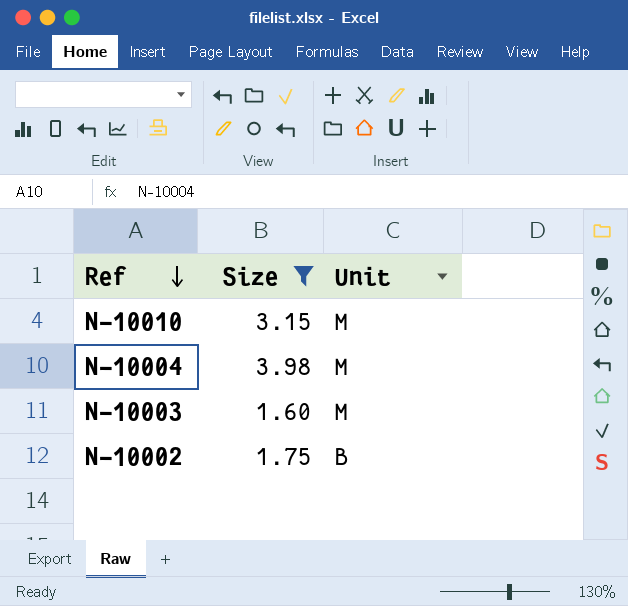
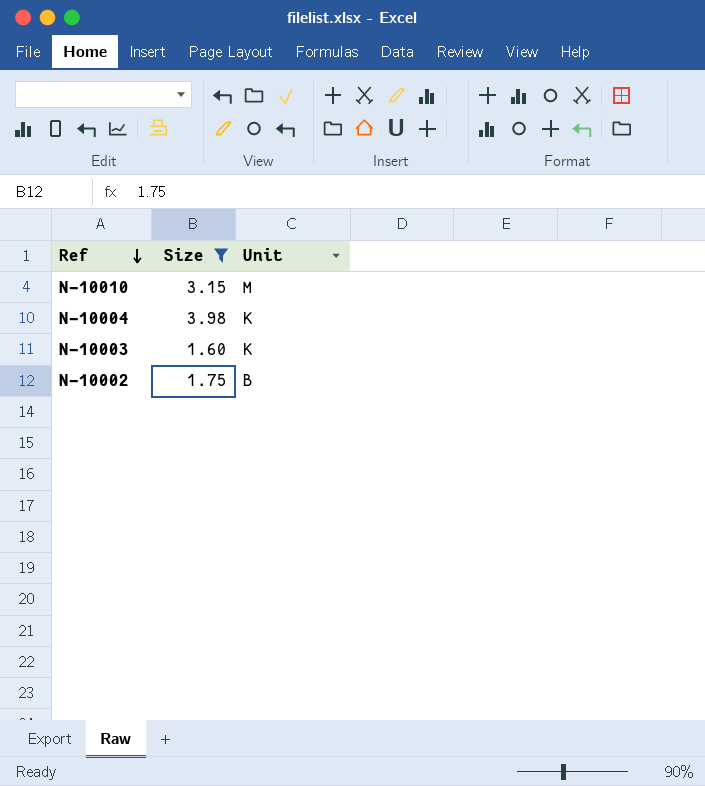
N-10004 | Unit: M -> K
N-10003 | Unit: M -> K

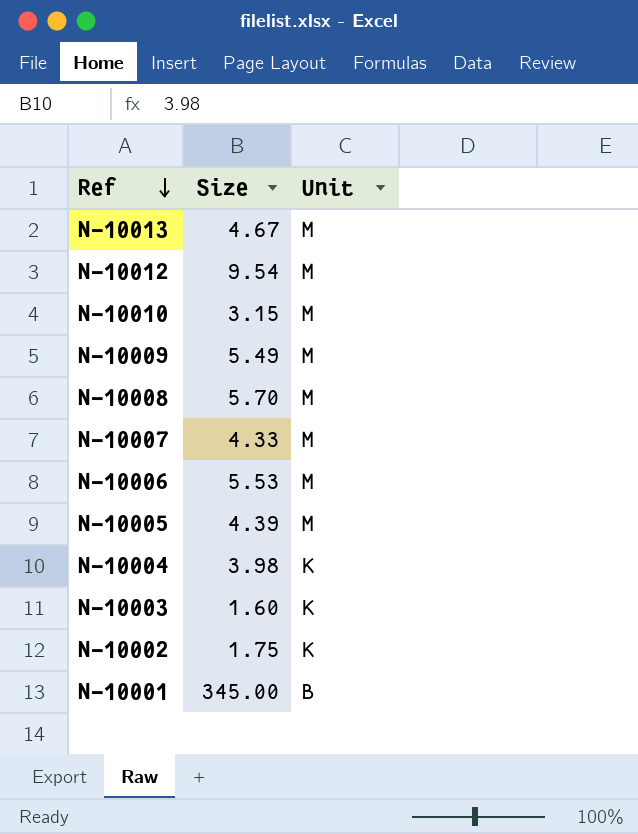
filter: Size <= 3.98 -> none
N-10002 | Unit: B -> K

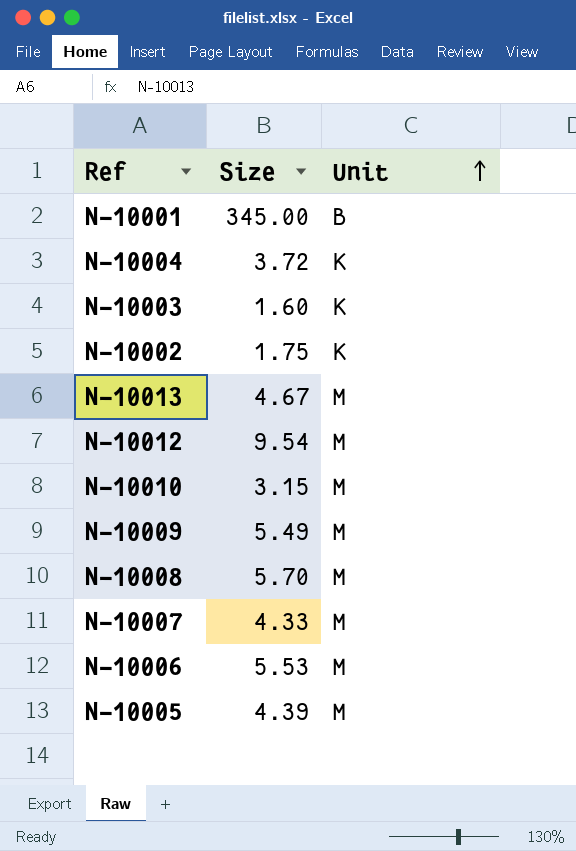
row order: Ref descending -> Unit ascending
N-10004 | Size: 3.98 -> 3.72

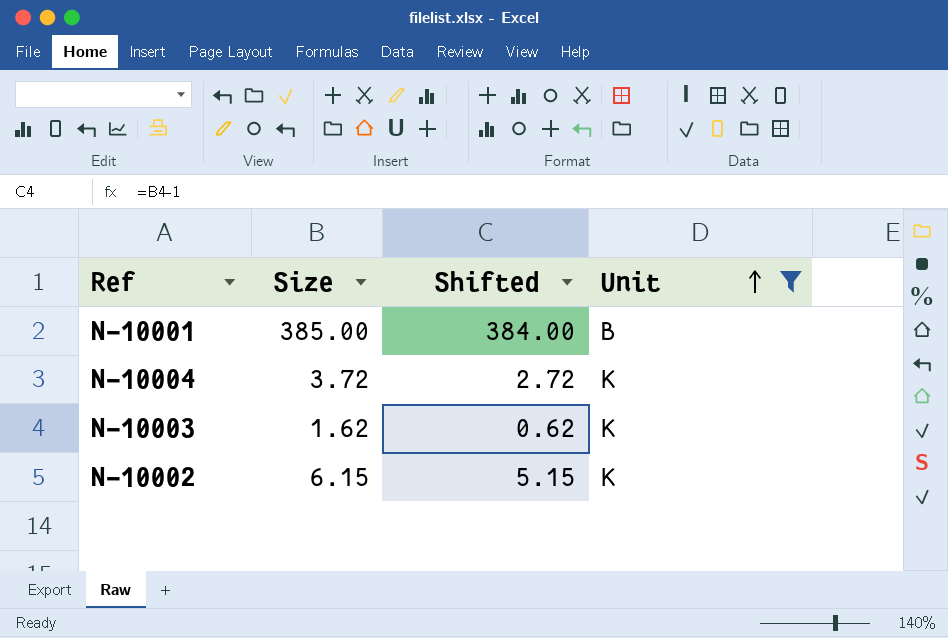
filter: none -> Unit != M
column Shifted | formula: none -> [Size] - 1
N-10001 | Size: 345.00 -> 385.00
N-10003 | Size: 1.60 -> 1.62
N-10002 | Size: 1.75 -> 6.15

